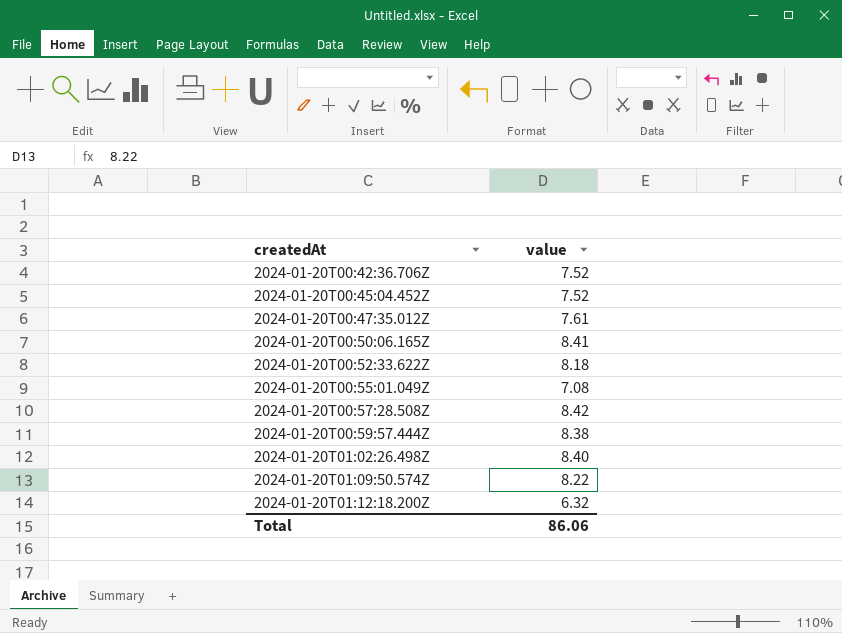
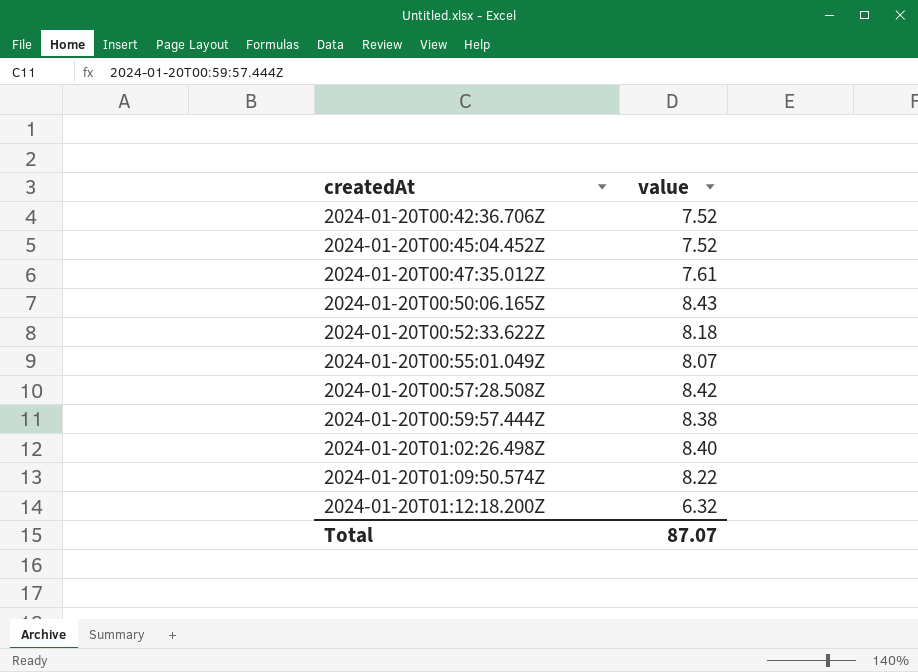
2024-01-20T00:50:06.165Z | value: 8.41 -> 8.43
2024-01-20T00:55:01.049Z | value: 7.08 -> 8.07
Total | value: 86.06 -> 87.07

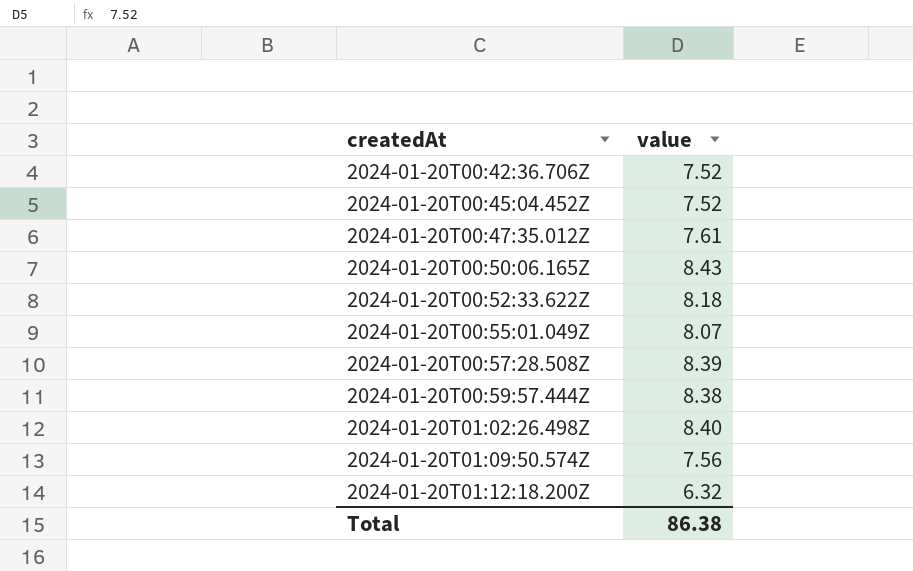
2024-01-20T00:57:28.508Z | value: 8.42 -> 8.39
2024-01-20T01:09:50.574Z | value: 8.22 -> 7.56
Total | value: 87.07 -> 86.38

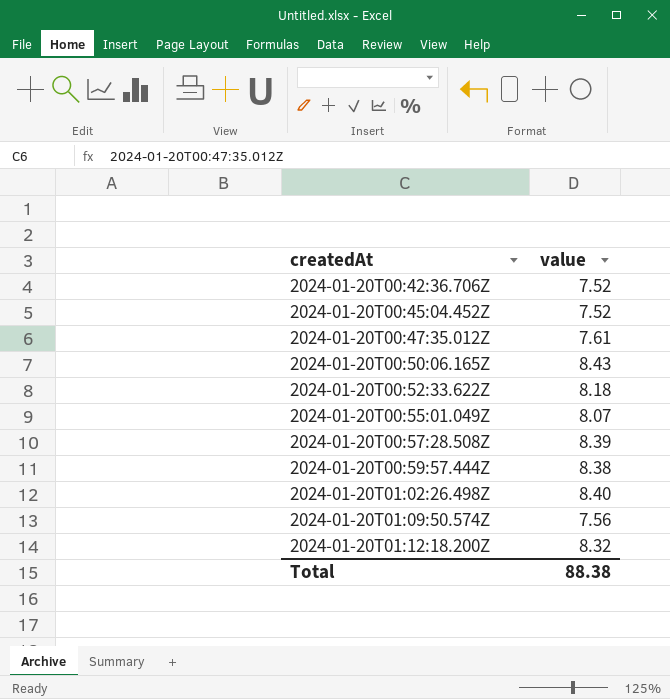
2024-01-20T01:12:18.200Z | value: 6.32 -> 8.32
Total | value: 86.38 -> 88.38

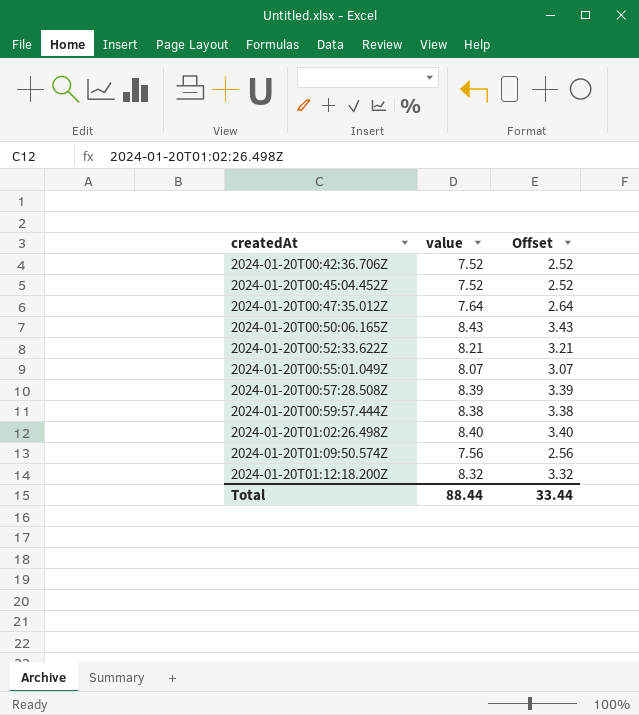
column Offset | formula: none -> [value] - 5
2024-01-20T00:47:35.012Z | value: 7.61 -> 7.64
2024-01-20T00:52:33.622Z | value: 8.18 -> 8.21
Total | value: 88.38 -> 88.44

